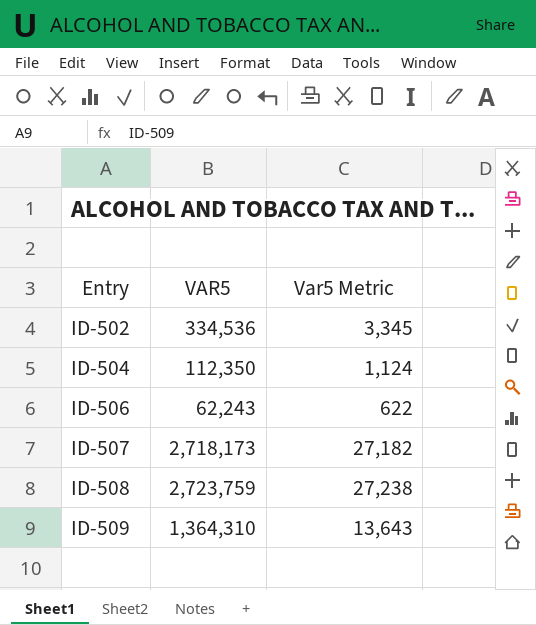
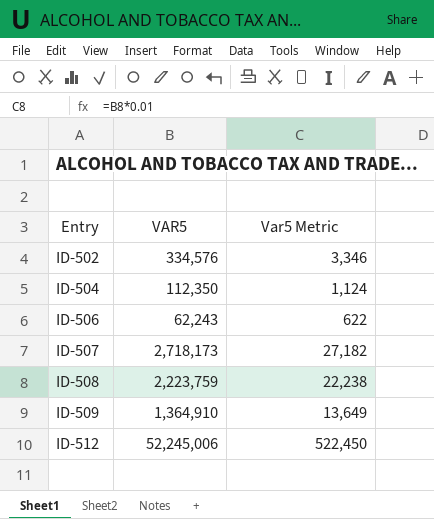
ID-502 | VAR5: 334,536 -> 334,576
ID-502 | Var5 Metric: 3,345 -> 3,346
ID-508 | VAR5: 2,723,759 -> 2,223,759
ID-508 | Var5 Metric: 27,238 -> 22,238
ID-509 | VAR5: 1,364,310 -> 1,364,910
ID-509 | Var5 Metric: 13,643 -> 13,649
row ID-512: none -> 52,245,006 | 522,450

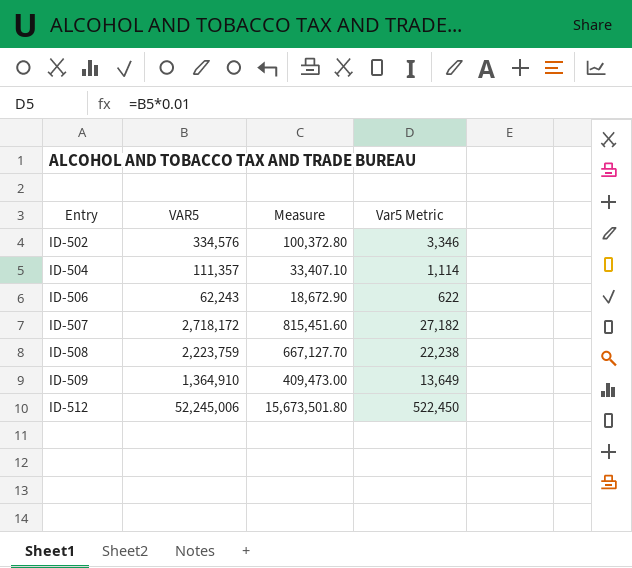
column Measure | formula: none -> [VAR5] * 0.3
ID-504 | VAR5: 112,350 -> 111,357
ID-504 | Var5 Metric: 1,124 -> 1,114
ID-507 | VAR5: 2,718,173 -> 2,718,172

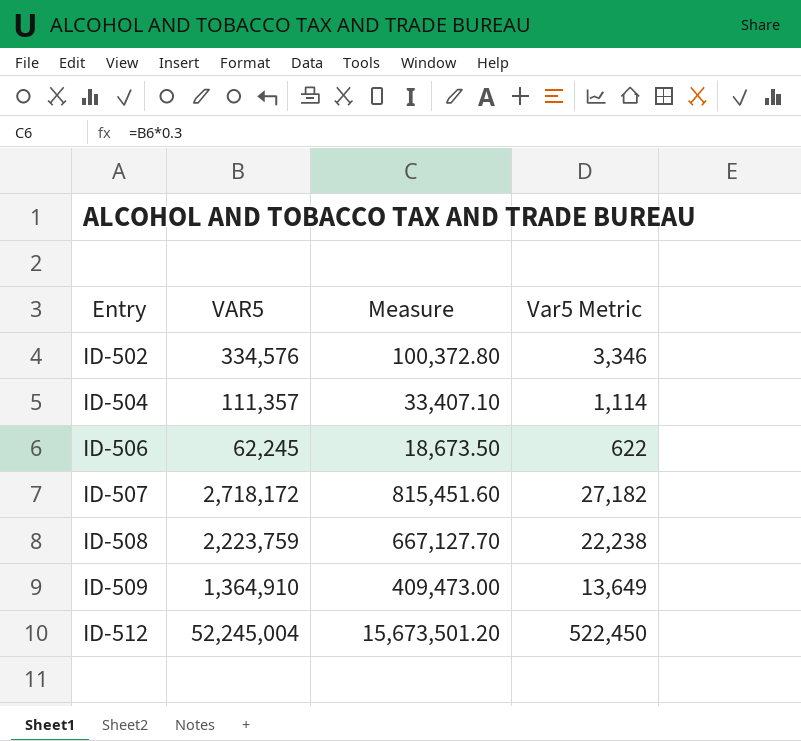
ID-506 | VAR5: 62,243 -> 62,245
ID-506 | Measure: 18,672.90 -> 18,673.50
ID-512 | VAR5: 52,245,006 -> 52,245,004
ID-512 | Measure: 15,673,501.80 -> 15,673,501.20

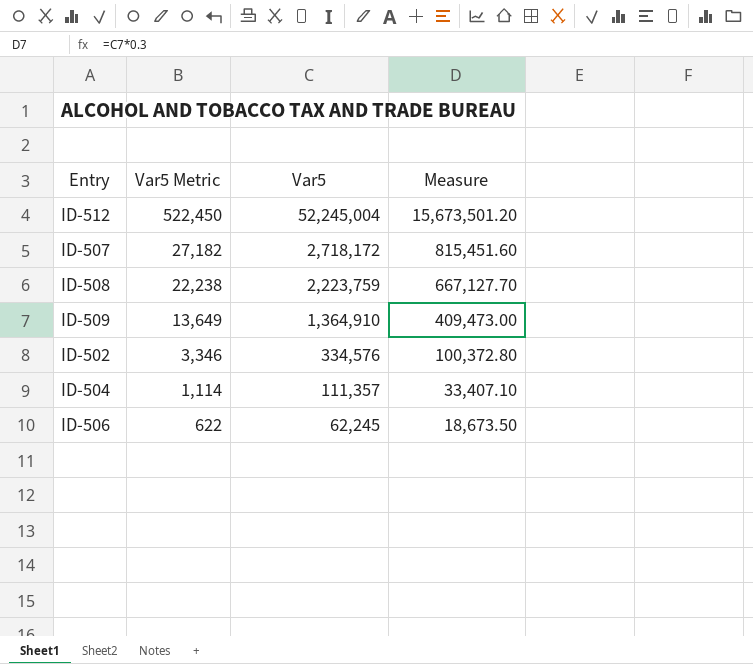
row order: Entry ascending -> Var5 Metric descending
column Var5 Metric | position: 4 -> 2
column name: VAR5 -> Var5

